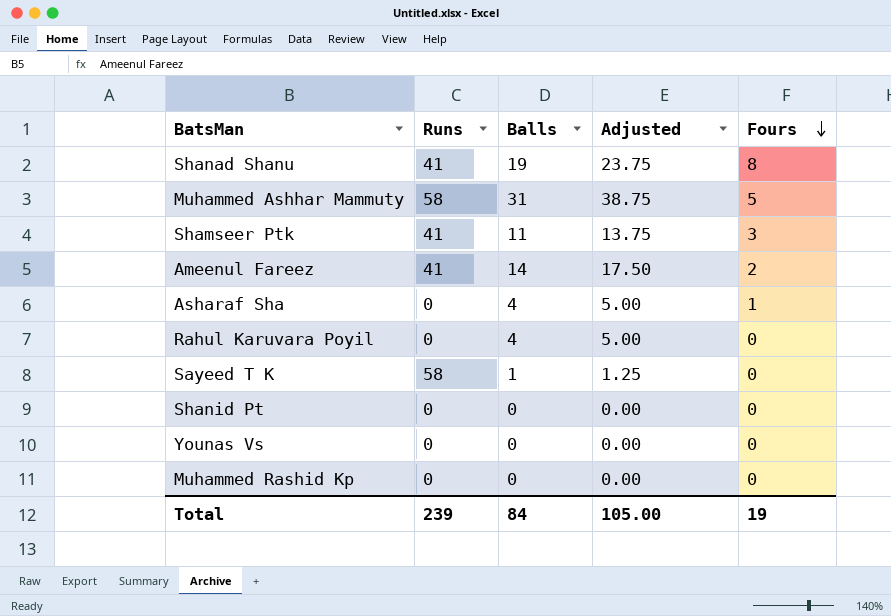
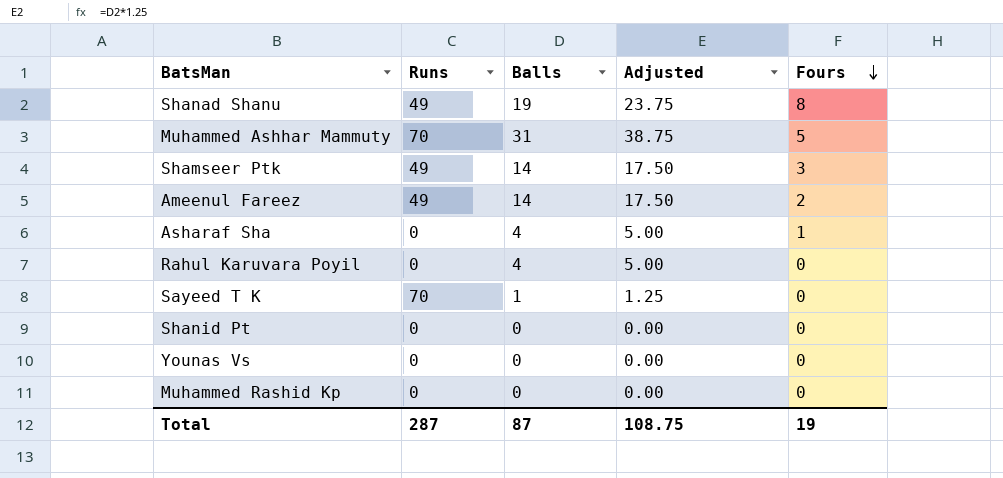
Shanad Shanu | Runs: 41 -> 49
Muhammed Ashhar Mammuty | Runs: 58 -> 70
Shamseer Ptk | Runs: 41 -> 49
Shamseer Ptk | Balls: 11 -> 14
Shamseer Ptk | Adjusted: 13.75 -> 17.50
Ameenul Fareez | Runs: 41 -> 49
Sayeed T K | Runs: 58 -> 70
Total | Runs: 239 -> 287
Total | Balls: 84 -> 87
Total | Adjusted: 105.00 -> 108.75

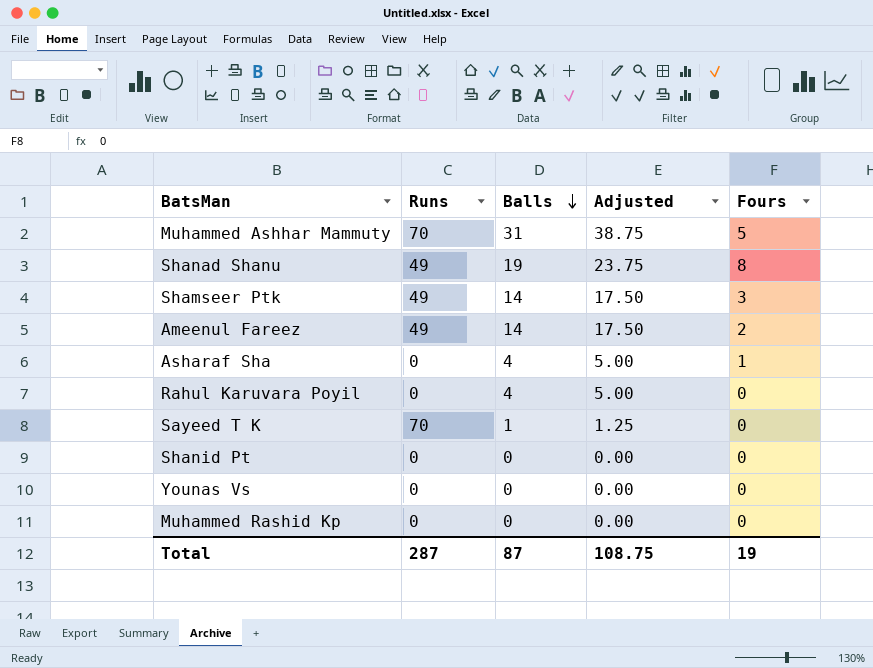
row order: Fours descending -> Balls descending

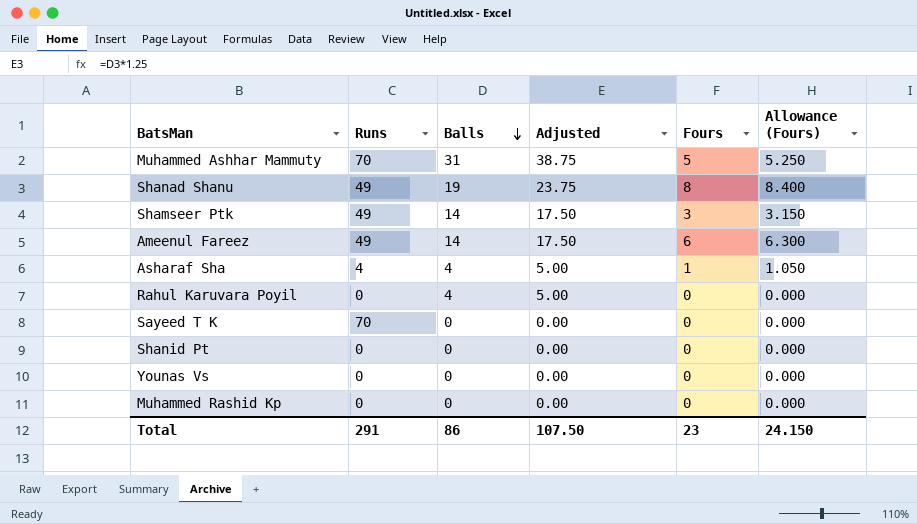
column Allowance (Fours) | formula: none -> [Fours] * 1.05
Ameenul Fareez | Fours: 2 -> 6
Asharaf Sha | Runs: 0 -> 4
Sayeed T K | Balls: 1 -> 0
Sayeed T K | Adjusted: 1.25 -> 0.00
Total | Runs: 287 -> 291
Total | Balls: 87 -> 86
Total | Adjusted: 108.75 -> 107.50
Total | Fours: 19 -> 23

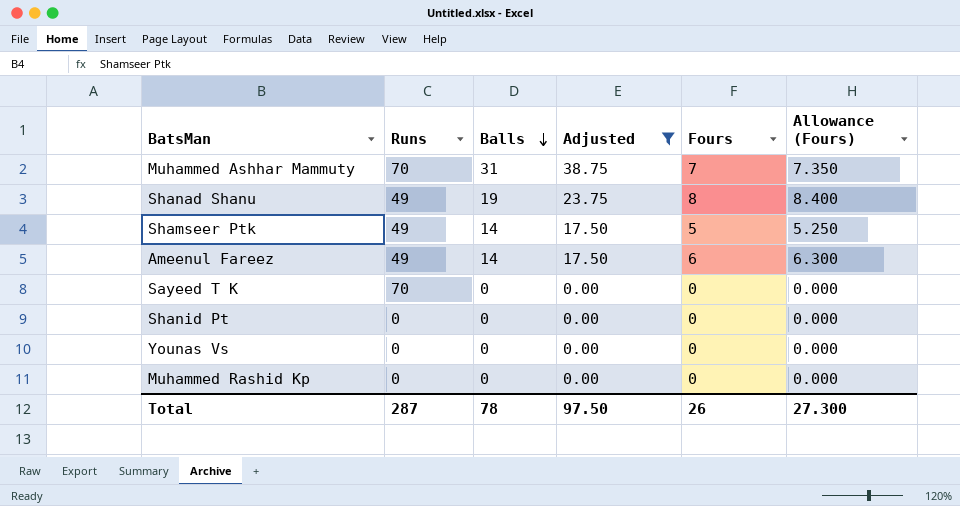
filter: none -> Adjusted != 5.00
Muhammed Ashhar Mammuty | Fours: 5 -> 7
Muhammed Ashhar Mammuty | Allowance (Fours): 5.250 -> 7.350
Shamseer Ptk | Fours: 3 -> 5
Shamseer Ptk | Allowance (Fours): 3.150 -> 5.250
Total | Runs: 291 -> 287
Total | Balls: 86 -> 78
Total | Adjusted: 107.50 -> 97.50
Total | Fours: 23 -> 26
Total | Allowance (Fours): 24.150 -> 27.300

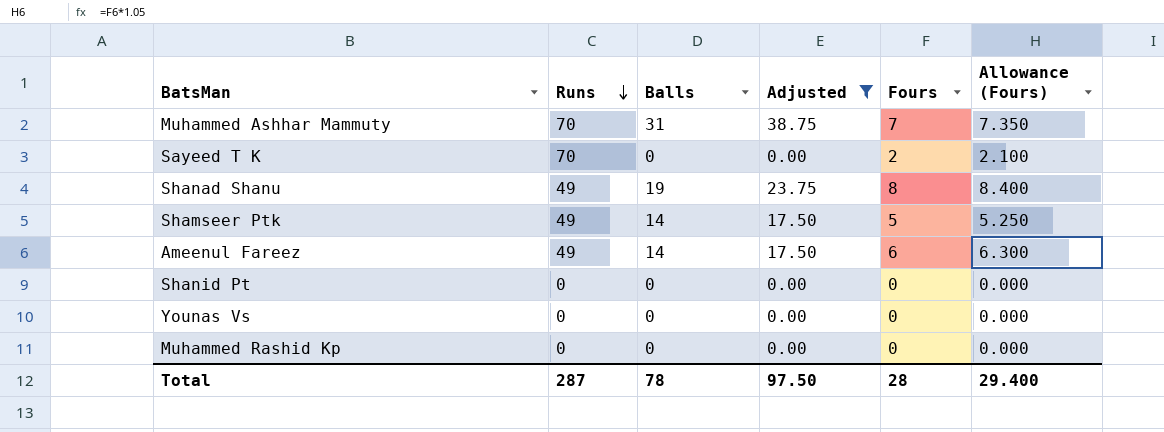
row order: Balls descending -> Runs descending
Sayeed T K | Fours: 0 -> 2
Sayeed T K | Allowance (Fours): 0.000 -> 2.100
Total | Fours: 26 -> 28
Total | Allowance (Fours): 27.300 -> 29.400

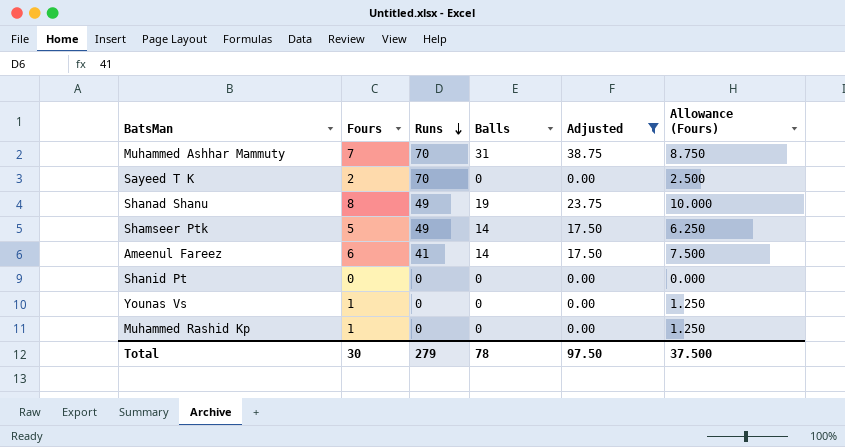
column Fours | position: 5 -> 2
column Allowance (Fours) | formula: [Fours] * 1.05 -> [Fours] * 1.25
Ameenul Fareez | Runs: 49 -> 41
Younas Vs | Fours: 0 -> 1
Muhammed Rashid Kp | Fours: 0 -> 1
Total | Fours: 28 -> 30
Total | Runs: 287 -> 279
Total | Allowance (Fours): 29.400 -> 37.500

